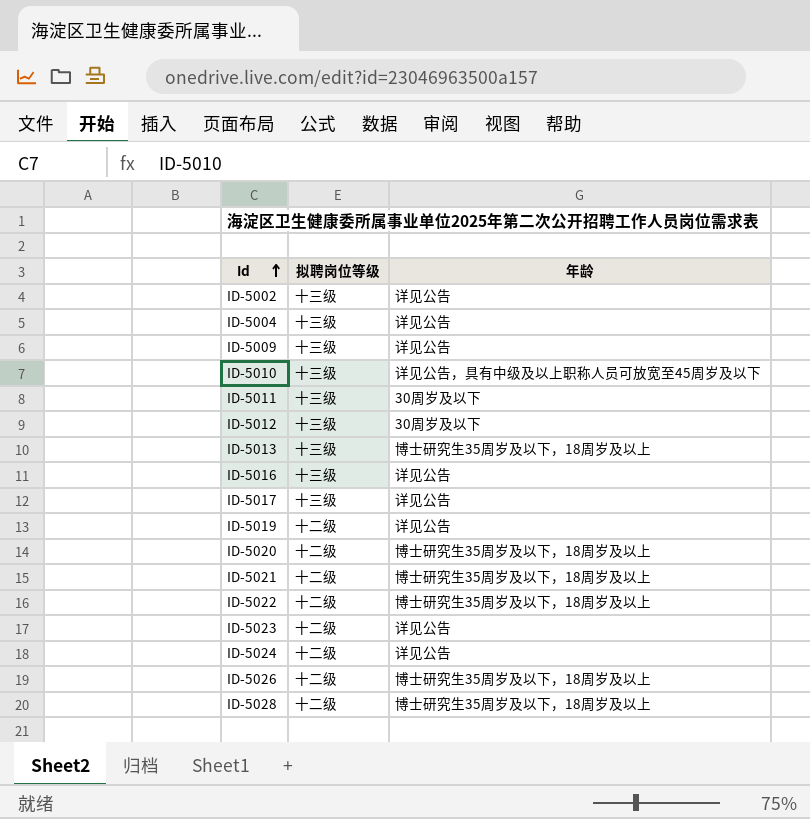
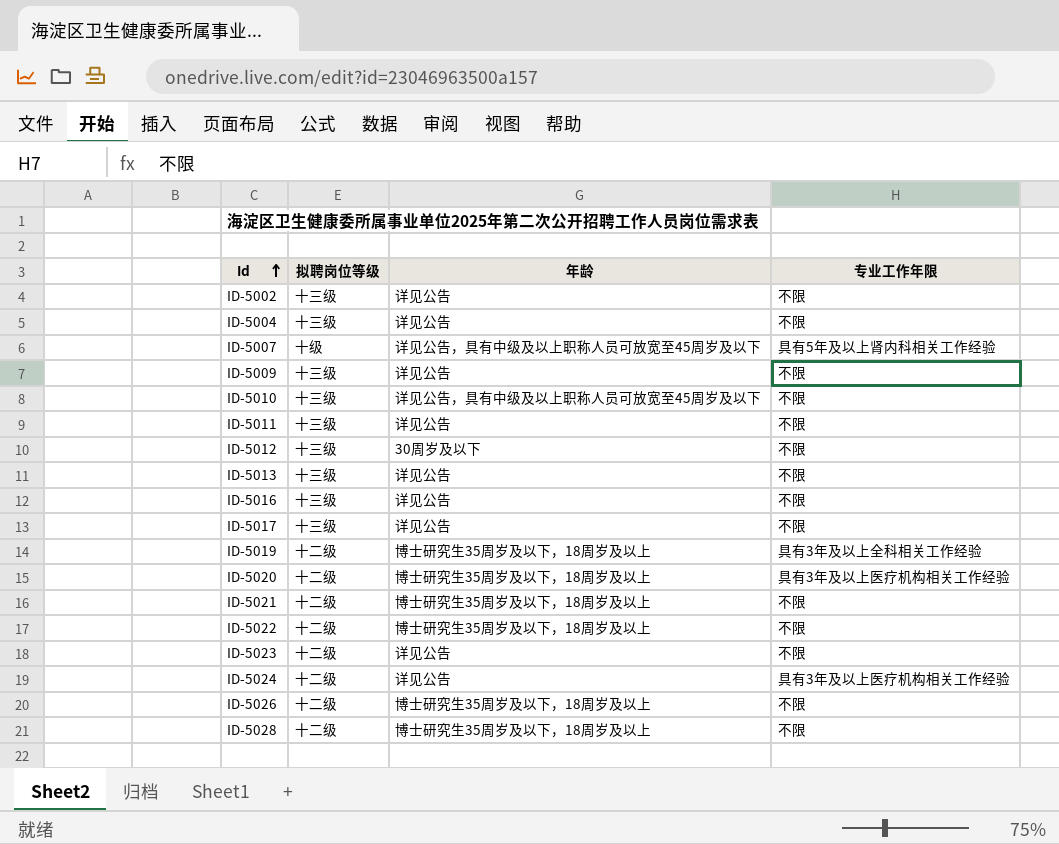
column 专业工作年限 | position: none -> 4
row ID-5007: none -> 十级 | 详见公告，具有中级及以上职称人员可放宽至45周岁及以下 | 具有5年及以上肾内科相关工作经验
ID-5011 | 年龄: 30周岁及以下 -> 详见公告
ID-5013 | 年龄: 博士研究生35周岁及以下，18周岁及以上 -> 详见公告
ID-5019 | 年龄: 详见公告 -> 博士研究生35周岁及以下，18周岁及以上

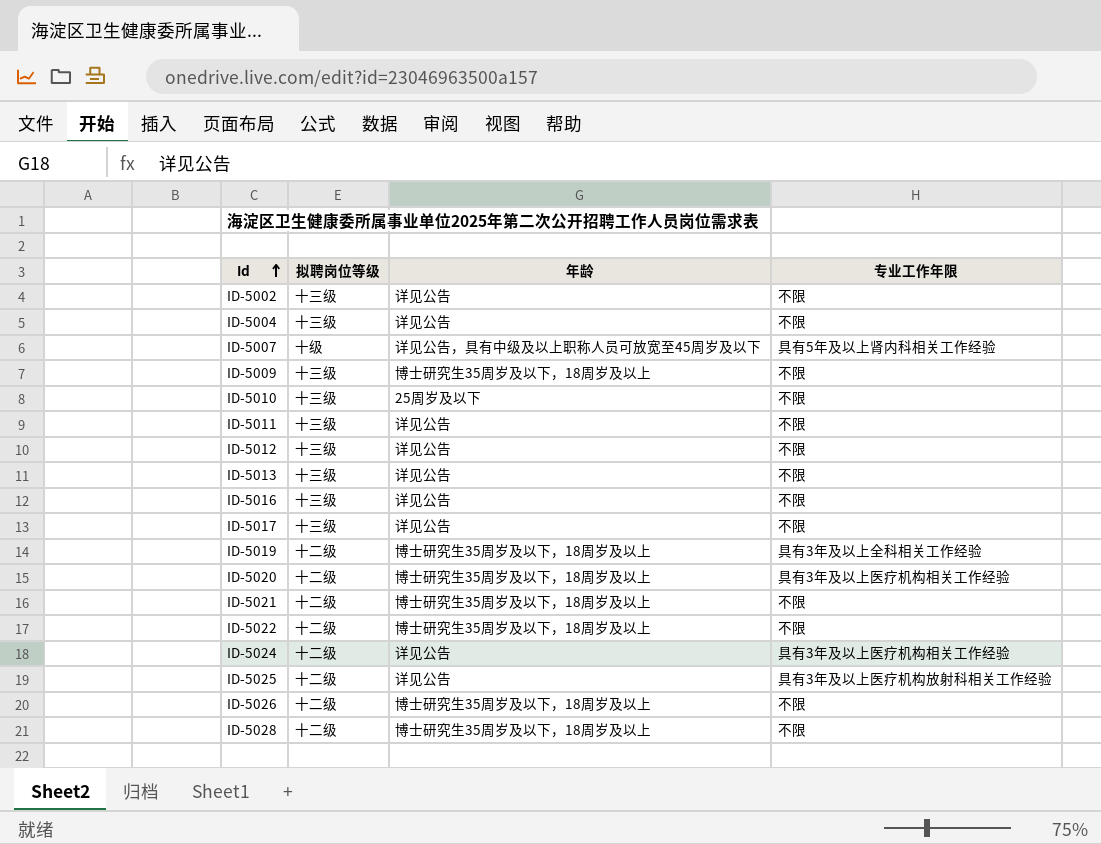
row ID-5023: 十二级 | 详见公告 | 不限 -> none
ID-5009 | 年龄: 详见公告 -> 博士研究生35周岁及以下，18周岁及以上
ID-5010 | 年龄: 详见公告，具有中级及以上职称人员可放宽至45周岁及以下 -> 25周岁及以下
ID-5012 | 年龄: 30周岁及以下 -> 详见公告
row ID-5025: none -> 十二级 | 详见公告 | 具有3年及以上医疗机构放射科相关工作经验

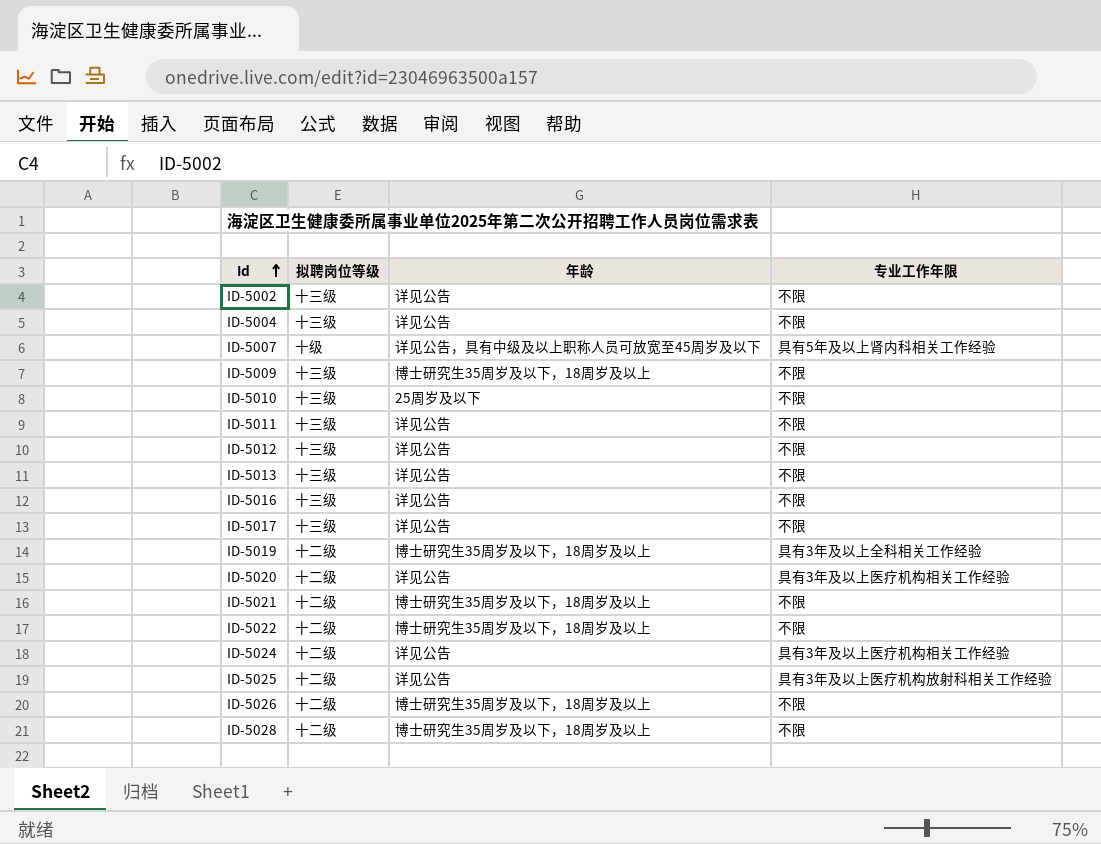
ID-5020 | 年龄: 博士研究生35周岁及以下，18周岁及以上 -> 详见公告

